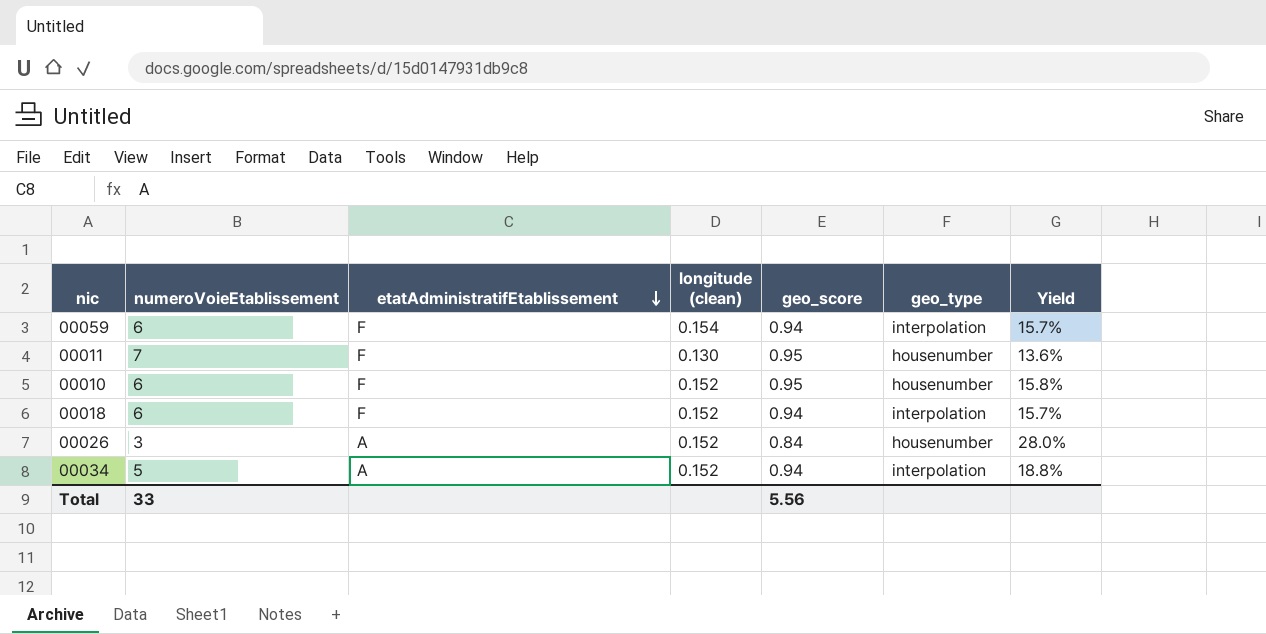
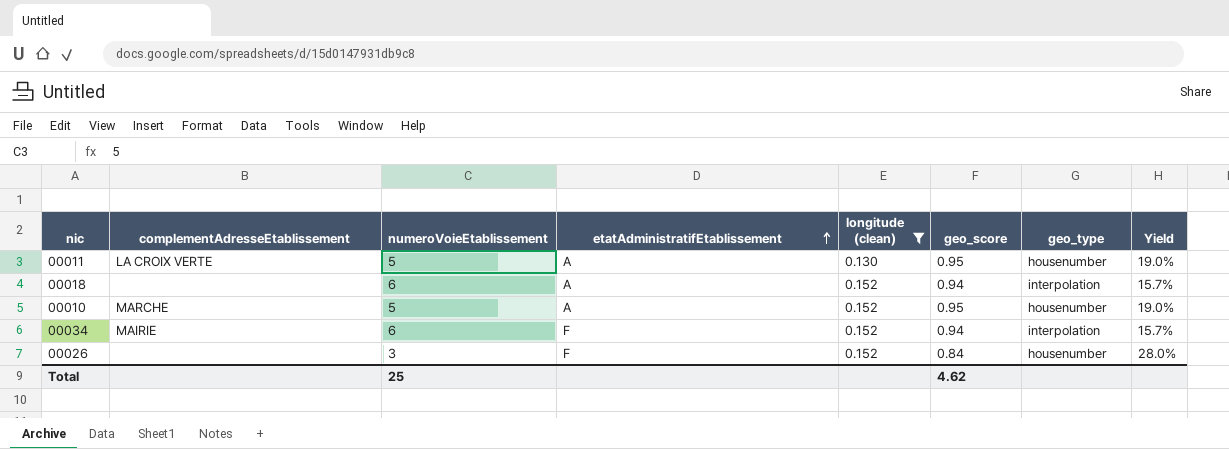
filter: none -> longitude (clean) != 0.154
row order: etatAdministratifEtablissement descending -> etatAdministratifEtablissement ascending
column complementAdresseEtablissement | position: none -> 2
00011 | numeroVoieEtablissement: 7 -> 5
00011 | etatAdministratifEtablissement: F -> A
00011 | Yield: 13.6% -> 19.0%
00018 | etatAdministratifEtablissement: F -> A
00010 | numeroVoieEtablissement: 6 -> 5
00010 | etatAdministratifEtablissement: F -> A
00010 | Yield: 15.8% -> 19.0%
00034 | numeroVoieEtablissement: 5 -> 6
00034 | etatAdministratifEtablissement: A -> F
00034 | Yield: 18.8% -> 15.7%
00026 | etatAdministratifEtablissement: A -> F
Total | numeroVoieEtablissement: 33 -> 25
Total | geo_score: 5.56 -> 4.62

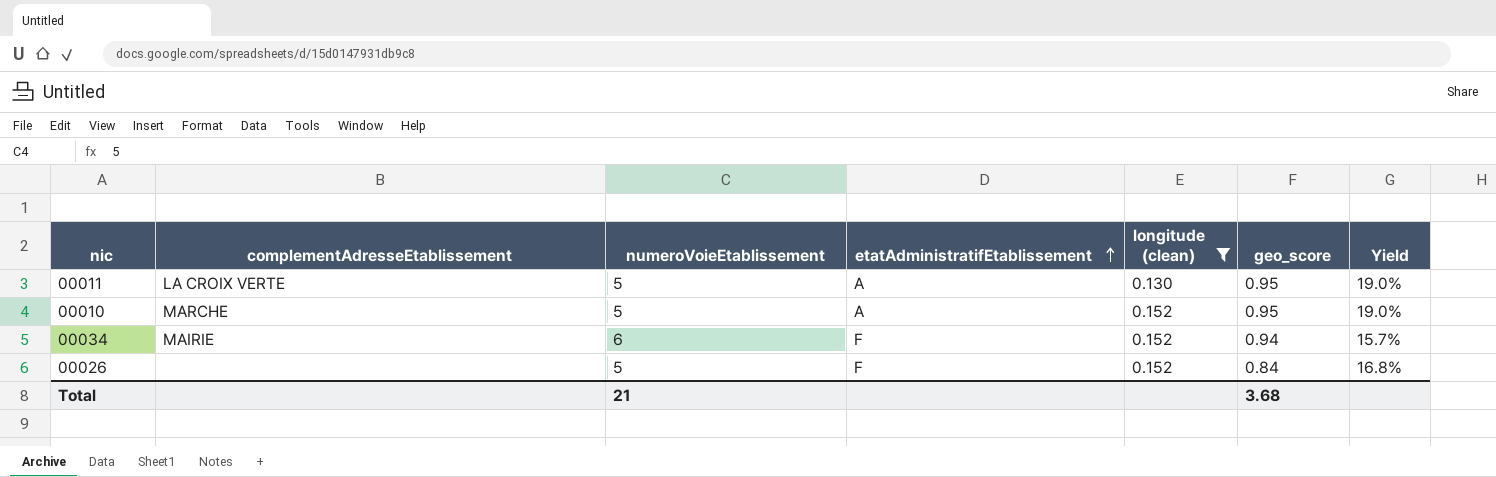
column geo_type | position: 7 -> none
row 00018: none | 6 | A | 0.152 | 0.94 | interpolation | 15.7% -> none
00026 | numeroVoieEtablissement: 3 -> 5
00026 | Yield: 28.0% -> 16.8%
Total | numeroVoieEtablissement: 25 -> 21
Total | geo_score: 4.62 -> 3.68

